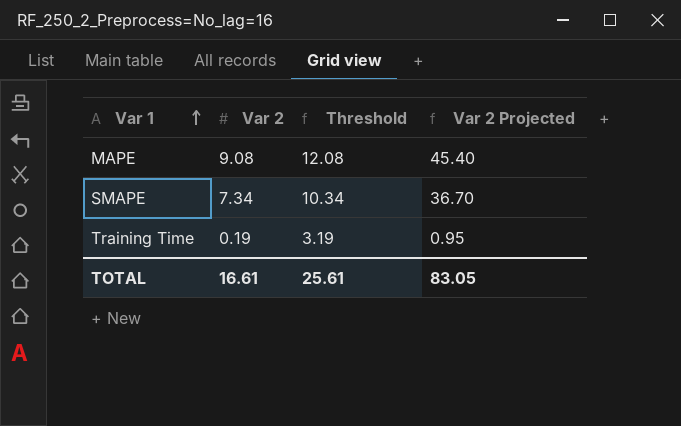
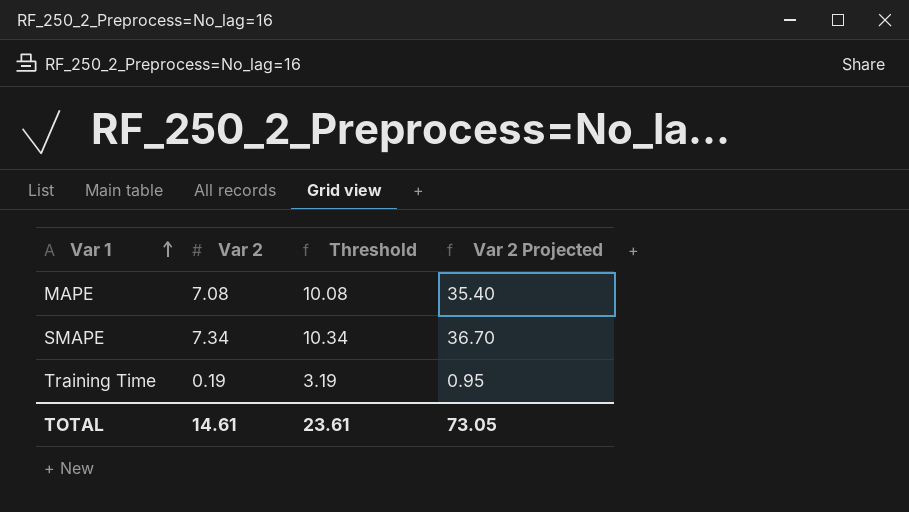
MAPE | Var 2: 9.08 -> 7.08
MAPE | Threshold: 12.08 -> 10.08
MAPE | Var 2 Projected: 45.40 -> 35.40
TOTAL | Var 2: 16.61 -> 14.61
TOTAL | Threshold: 25.61 -> 23.61
TOTAL | Var 2 Projected: 83.05 -> 73.05

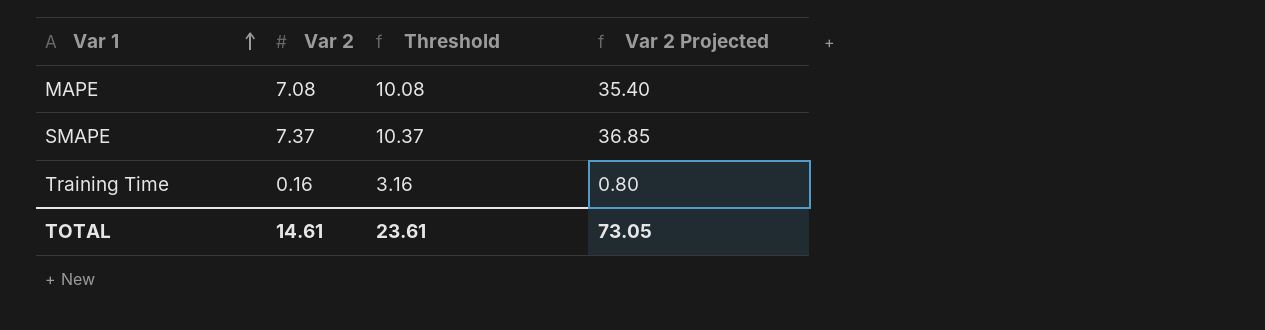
SMAPE | Var 2: 7.34 -> 7.37
SMAPE | Threshold: 10.34 -> 10.37
SMAPE | Var 2 Projected: 36.70 -> 36.85
Training Time | Var 2: 0.19 -> 0.16
Training Time | Threshold: 3.19 -> 3.16
Training Time | Var 2 Projected: 0.95 -> 0.80

